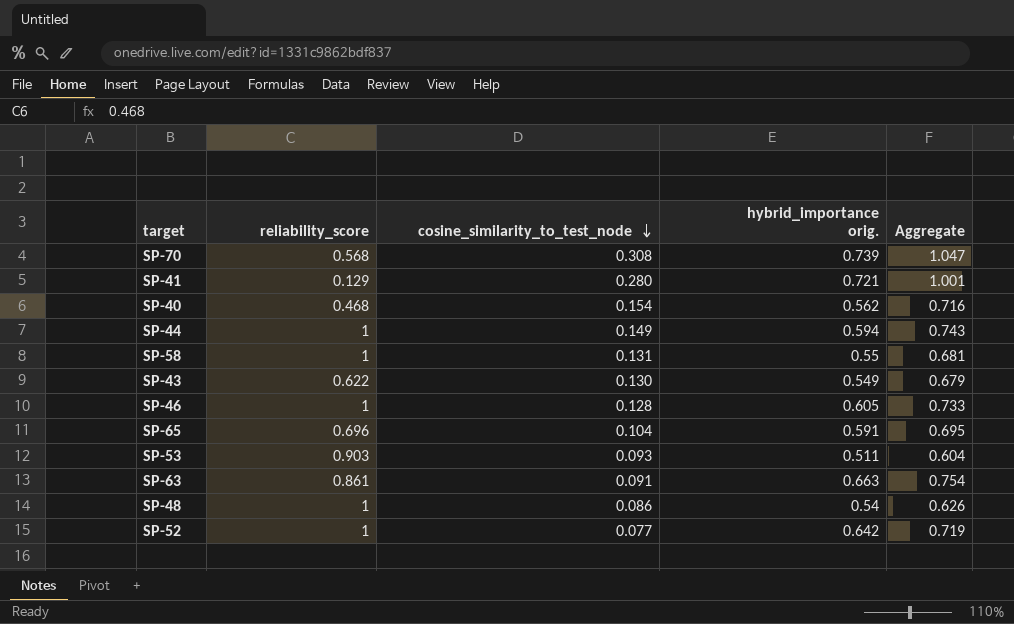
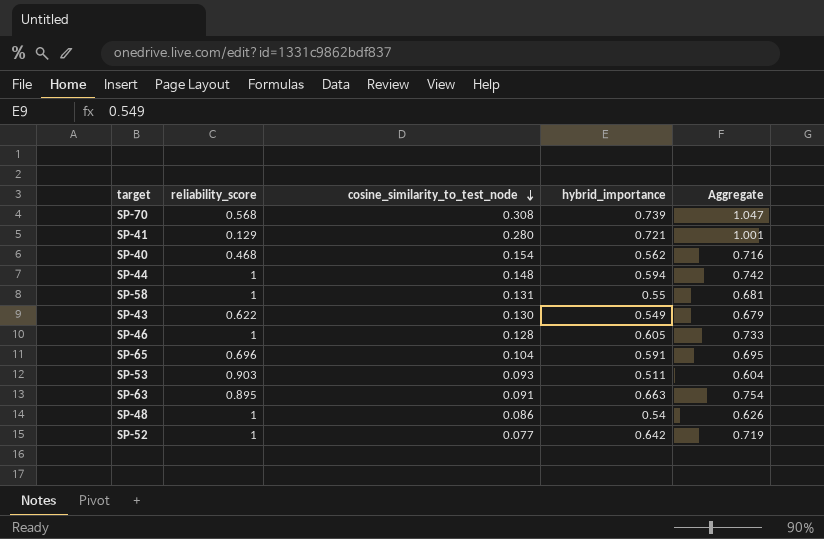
column name: hybrid_importance orig. -> hybrid_importance
SP-44 | cosine_similarity_to_test_node: 0.149 -> 0.148
SP-44 | Aggregate: 0.743 -> 0.742
SP-63 | reliability_score: 0.861 -> 0.895

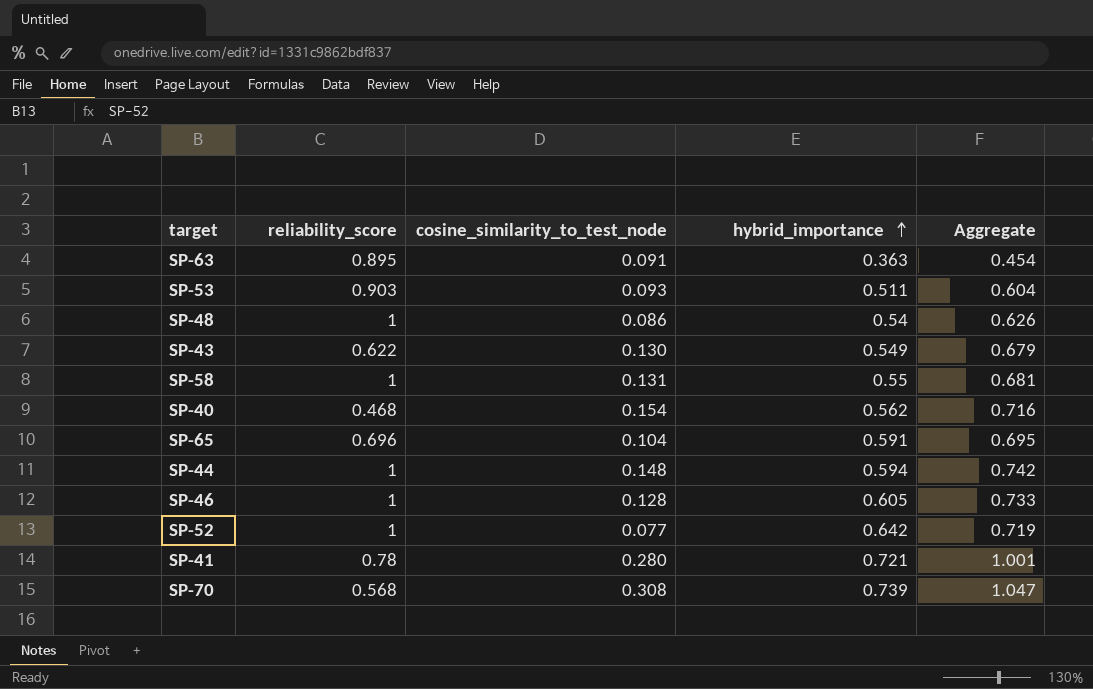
row order: cosine_similarity_to_test_node descending -> hybrid_importance ascending
SP-63 | hybrid_importance: 0.663 -> 0.363
SP-63 | Aggregate: 0.754 -> 0.454
SP-41 | reliability_score: 0.129 -> 0.78

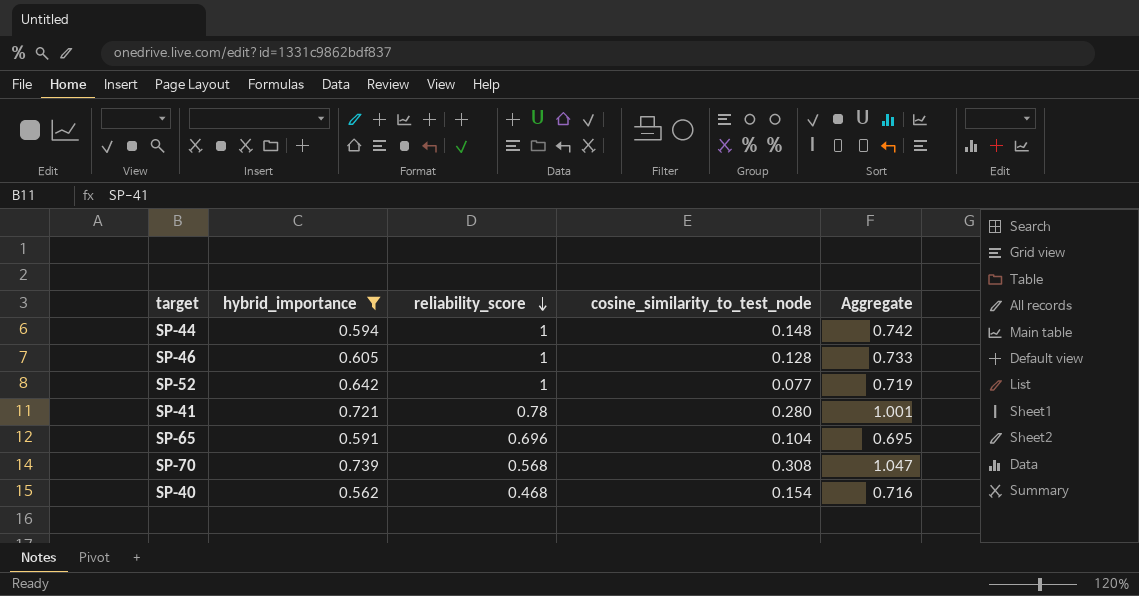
filter: none -> hybrid_importance >= 0.562
row order: hybrid_importance ascending -> reliability_score descending
column hybrid_importance | position: 4 -> 2

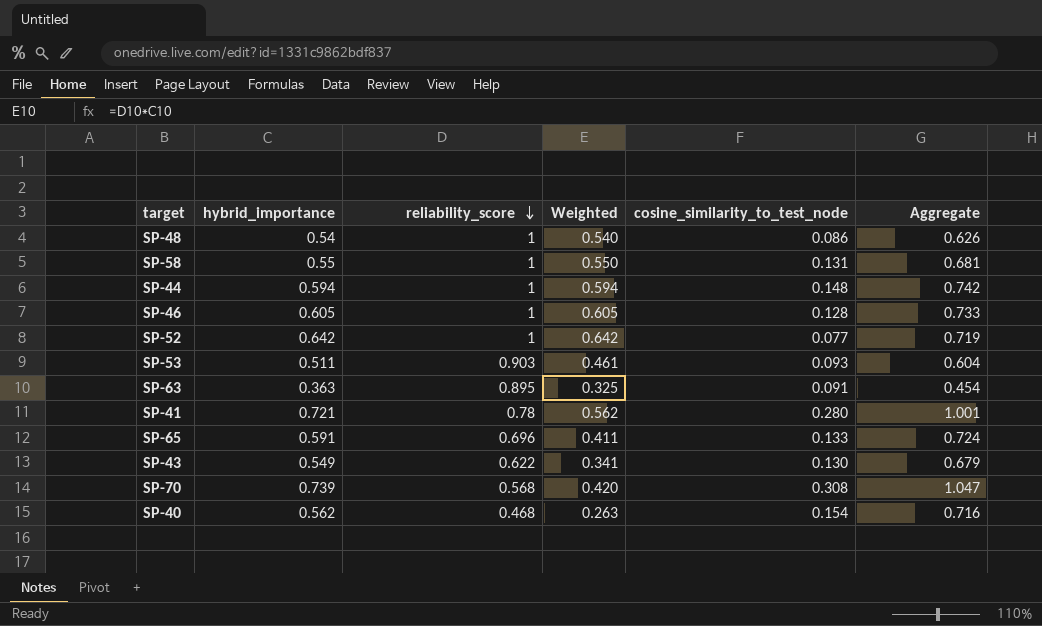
filter: hybrid_importance >= 0.562 -> none
column Weighted | formula: none -> [hybrid_importance] * [reliability_score]
SP-65 | cosine_similarity_to_test_node: 0.104 -> 0.133
SP-65 | Aggregate: 0.695 -> 0.724

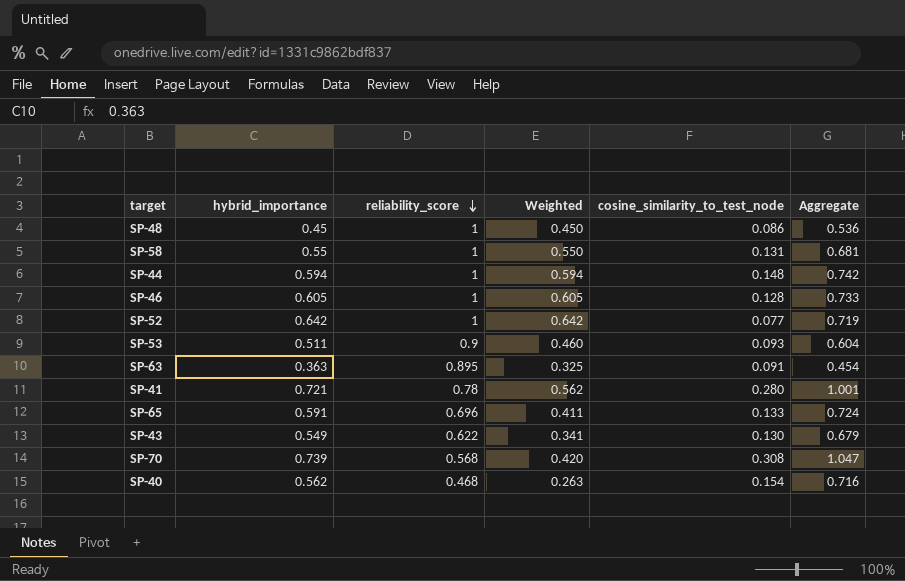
SP-48 | hybrid_importance: 0.54 -> 0.45
SP-48 | Weighted: 0.540 -> 0.450
SP-48 | Aggregate: 0.626 -> 0.536
SP-53 | reliability_score: 0.903 -> 0.9
SP-53 | Weighted: 0.461 -> 0.460

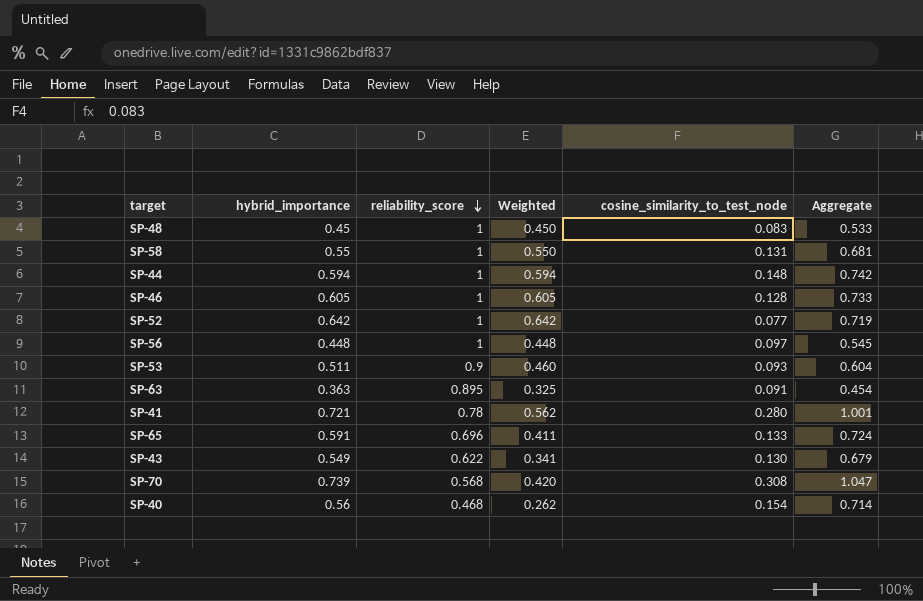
SP-48 | cosine_similarity_to_test_node: 0.086 -> 0.083
SP-48 | Aggregate: 0.536 -> 0.533
row SP-56: none -> 0.448 | 1 | 0.448 | 0.097 | 0.545
SP-40 | hybrid_importance: 0.562 -> 0.56
SP-40 | Weighted: 0.263 -> 0.262
SP-40 | Aggregate: 0.716 -> 0.714

